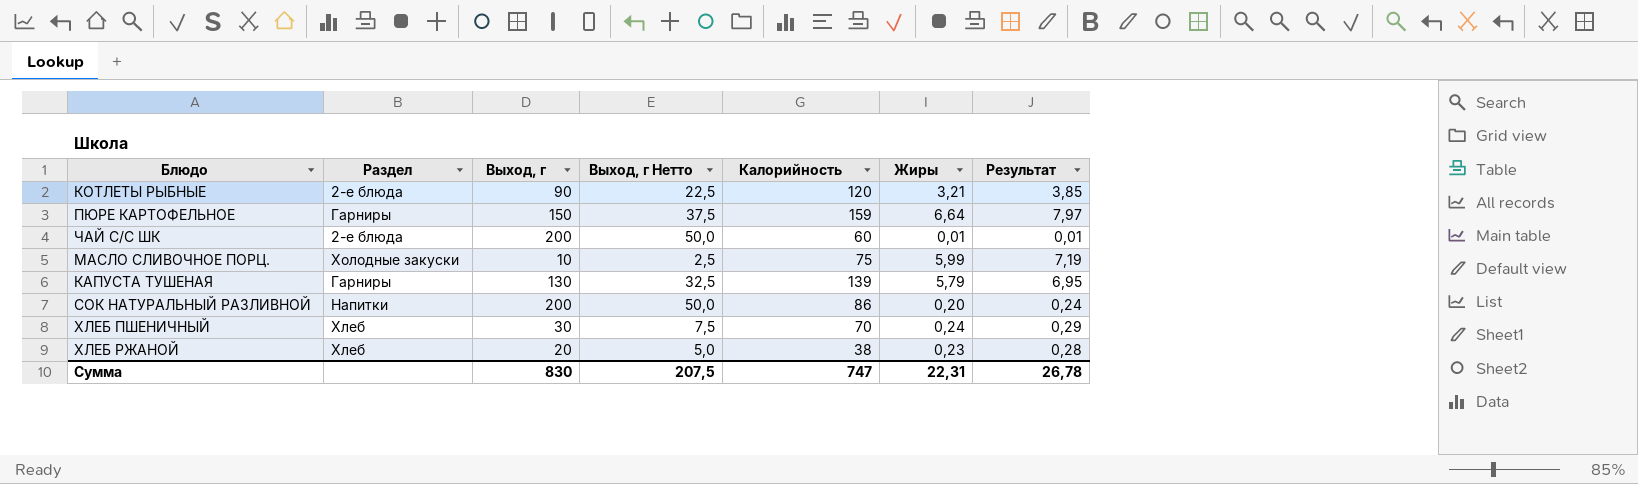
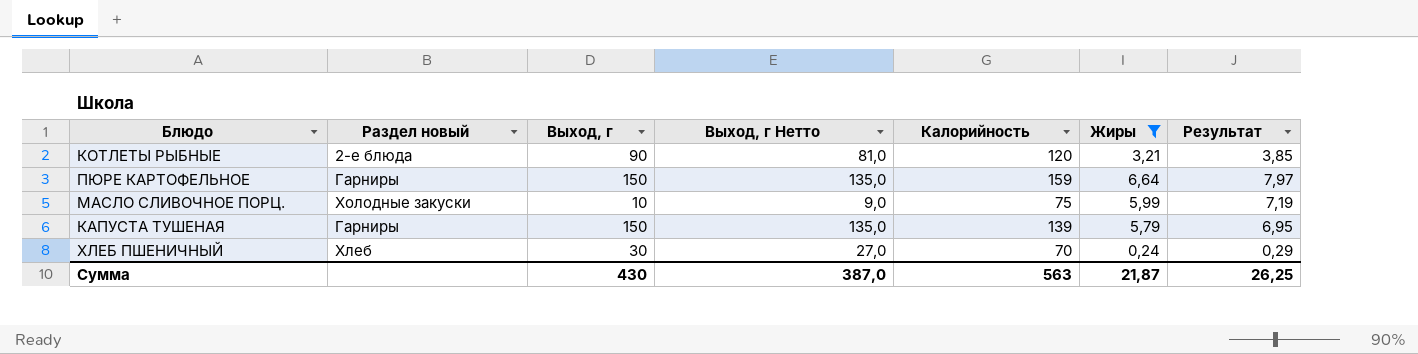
filter: none -> Жиры >= 0,24
column name: Раздел -> Раздел новый
column Выход, г Нетто | formula: [Выход, г] * 0,25 -> [Выход, г] * 0,9
КАПУСТА ТУШЕНАЯ | Выход, г: 130 -> 150
Сумма | Выход, г: 830 -> 430
Сумма | Выход, г Нетто: 207,5 -> 387,0
Сумма | Калорийность: 747 -> 563
Сумма | Жиры: 22,31 -> 21,87
Сумма | Результат: 26,78 -> 26,25

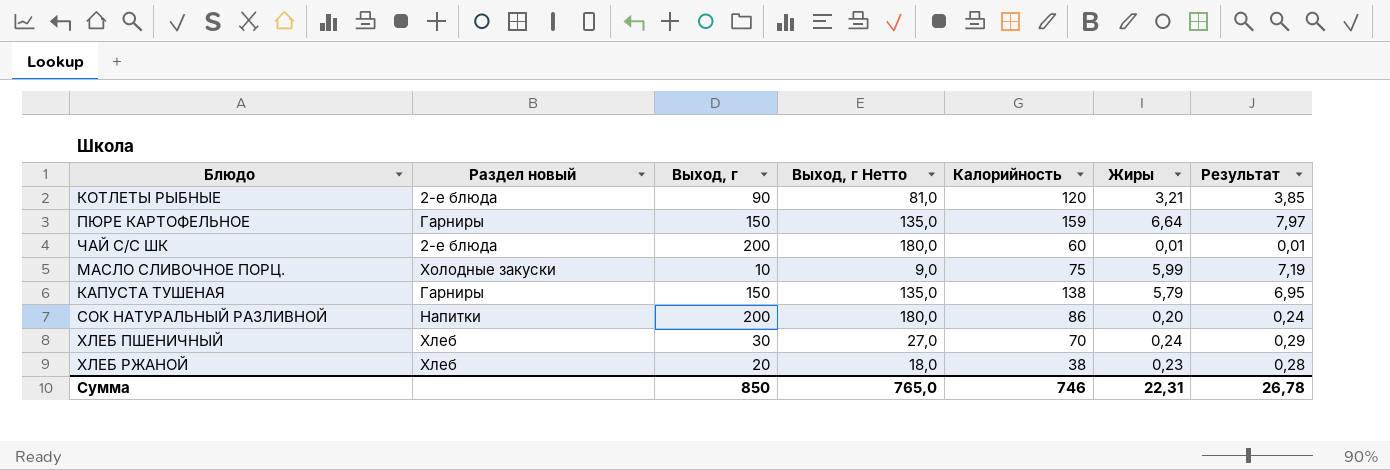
filter: Жиры >= 0,24 -> none
КАПУСТА ТУШЕНАЯ | Калорийность: 139 -> 138
Сумма | Выход, г: 430 -> 850
Сумма | Выход, г Нетто: 387,0 -> 765,0
Сумма | Калорийность: 563 -> 746
Сумма | Жиры: 21,87 -> 22,31
Сумма | Результат: 26,25 -> 26,78

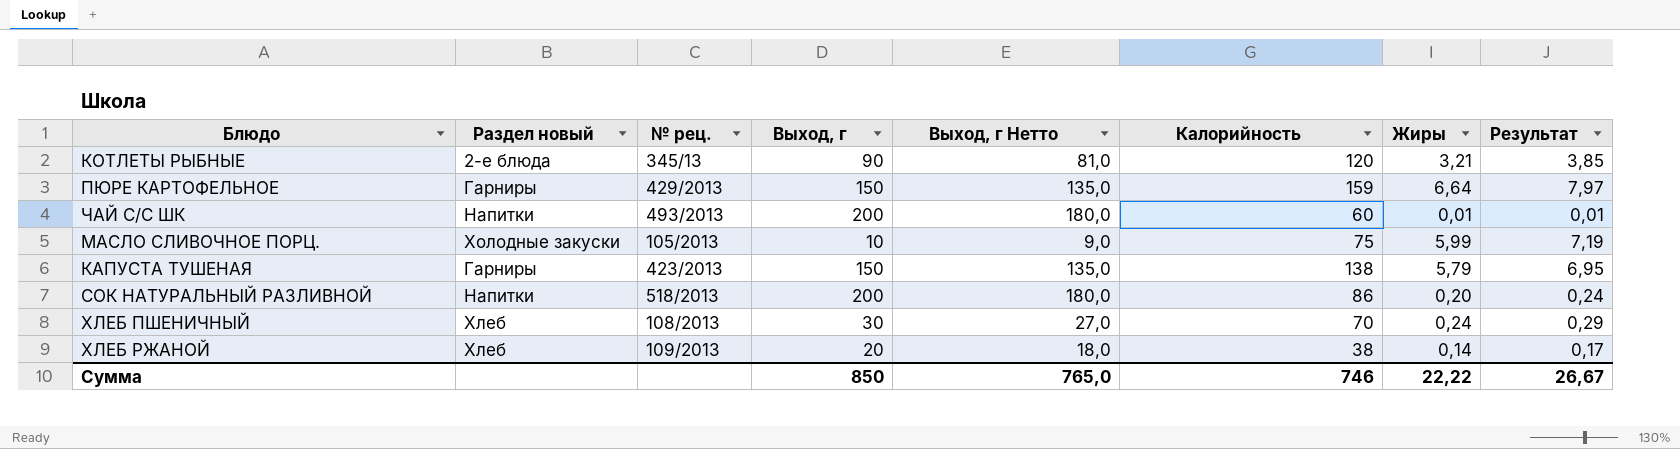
column № рец. | position: none -> 3
ЧАЙ С/С ШК | Раздел новый: 2-е блюда -> Напитки
ХЛЕБ РЖАНОЙ | Жиры: 0,23 -> 0,14
ХЛЕБ РЖАНОЙ | Результат: 0,28 -> 0,17
Сумма | Жиры: 22,31 -> 22,22
Сумма | Результат: 26,78 -> 26,67

